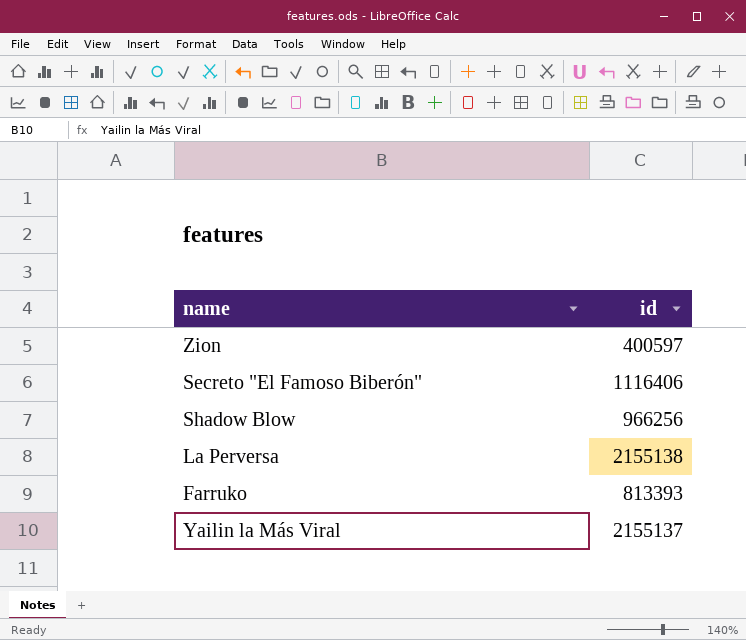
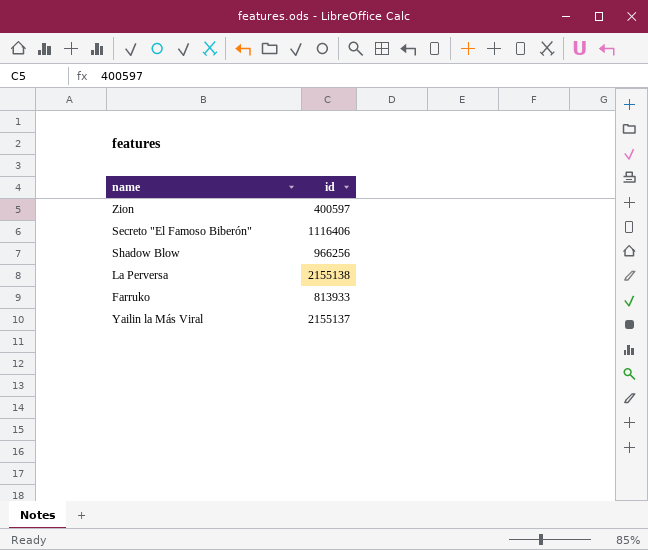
Farruko | id: 813393 -> 813933

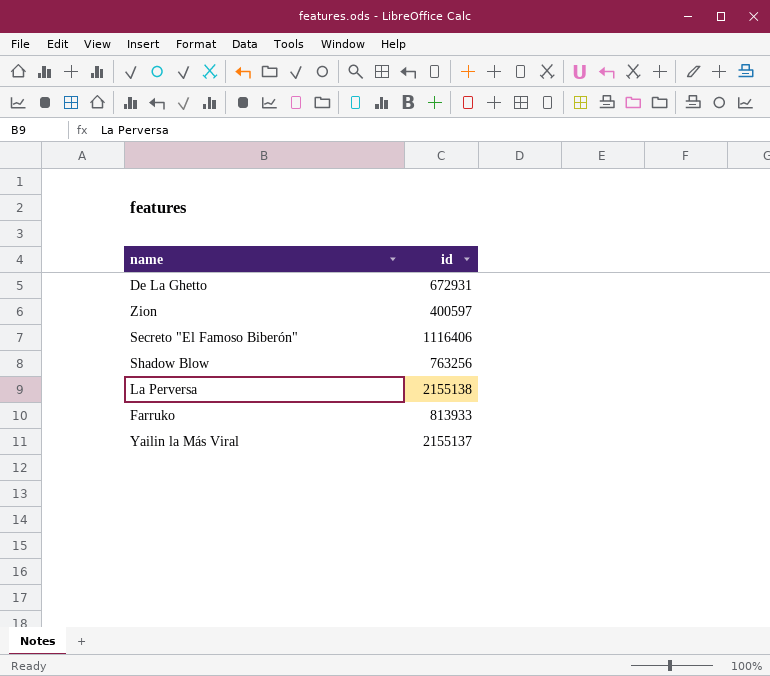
row De La Ghetto: none -> 672931
Shadow Blow | id: 966256 -> 763256

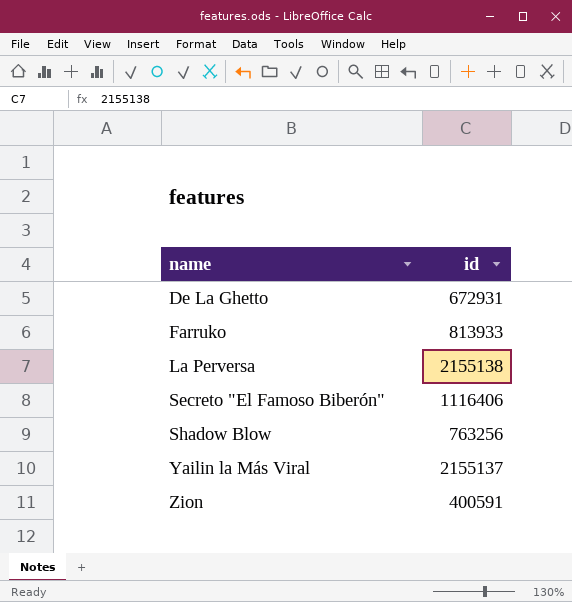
row order: none -> name ascending
Zion | id: 400597 -> 400591

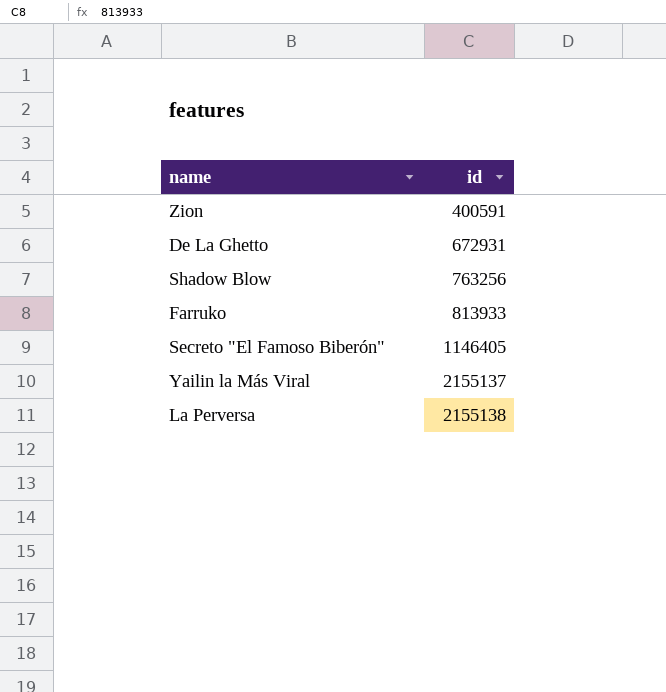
row order: name ascending -> id ascending
Secreto "El Famoso Biberón" | id: 1116406 -> 1146405

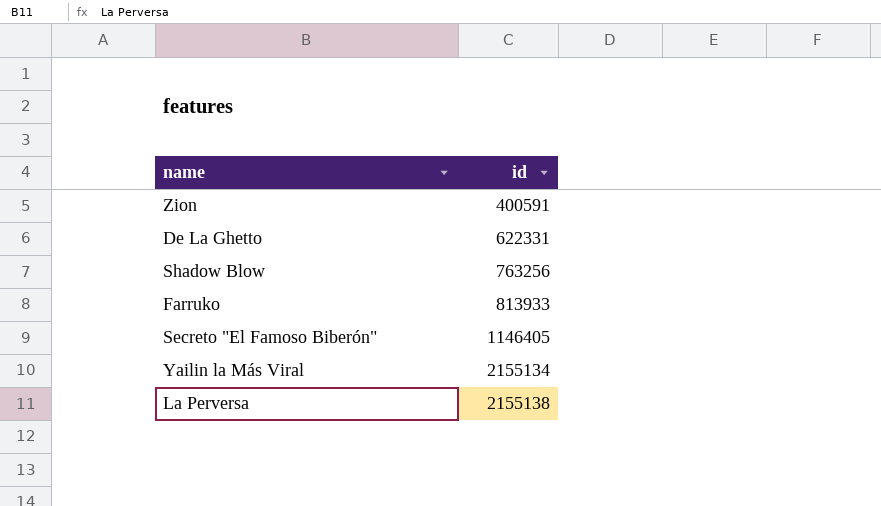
De La Ghetto | id: 672931 -> 622331
Yailin la Más Viral | id: 2155137 -> 2155134

